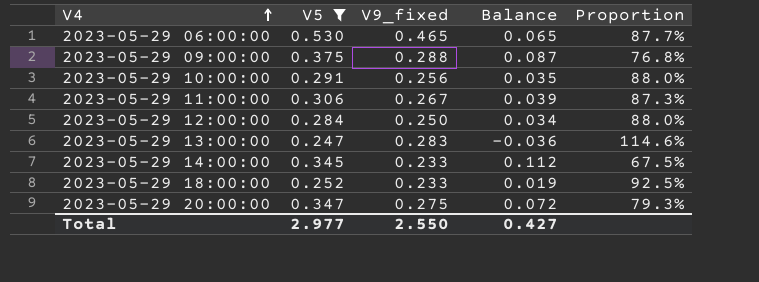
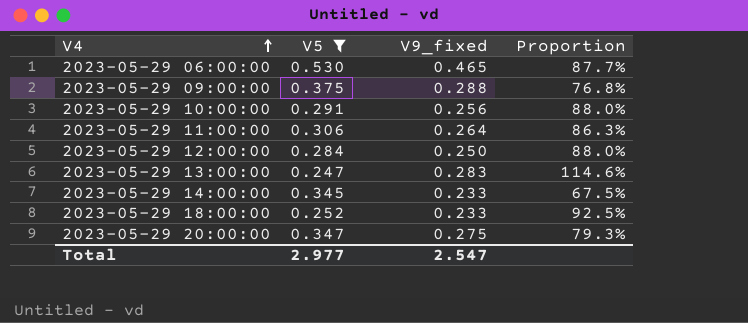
column Balance | formula: [V5] - [V9_fixed] -> none
2023-05-29 11:00:00 | V9_fixed: 0.267 -> 0.264
2023-05-29 11:00:00 | Proportion: 87.3% -> 86.3%
Total | V9_fixed: 2.550 -> 2.547

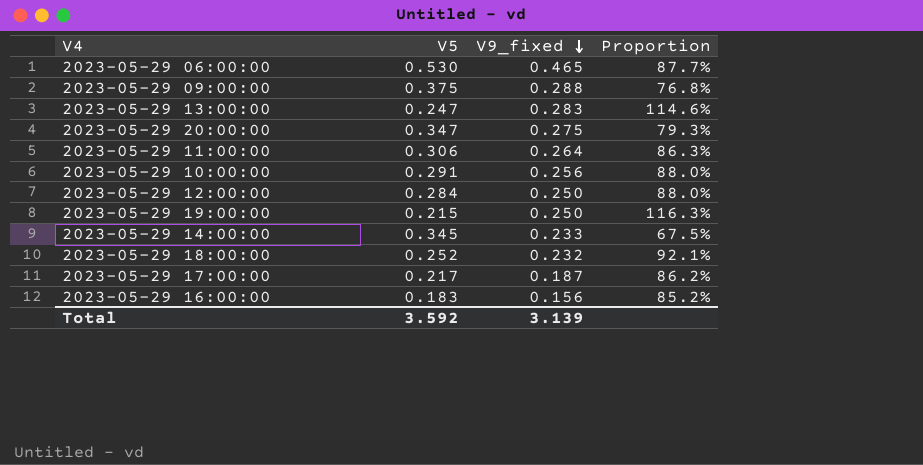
filter: V5 >= 0.247 -> none
row order: V4 ascending -> V9_fixed descending
2023-05-29 18:00:00 | V9_fixed: 0.233 -> 0.232
2023-05-29 18:00:00 | Proportion: 92.5% -> 92.1%
Total | V5: 2.977 -> 3.592
Total | V9_fixed: 2.547 -> 3.139

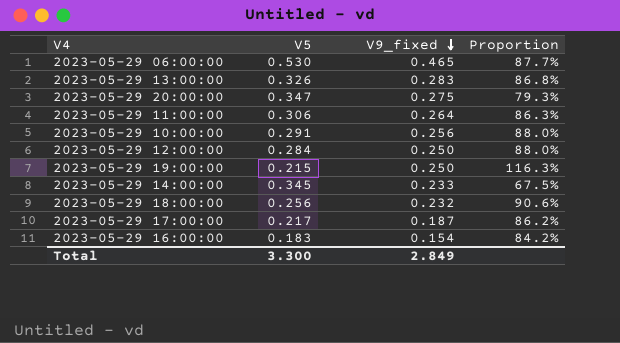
row 2023-05-29 09:00:00: 0.375 | 0.288 | 76.8% -> none
2023-05-29 13:00:00 | V5: 0.247 -> 0.326
2023-05-29 13:00:00 | Proportion: 114.6% -> 86.8%
2023-05-29 18:00:00 | V5: 0.252 -> 0.256
2023-05-29 18:00:00 | Proportion: 92.1% -> 90.6%
2023-05-29 16:00:00 | V9_fixed: 0.156 -> 0.154
2023-05-29 16:00:00 | Proportion: 85.2% -> 84.2%
Total | V5: 3.592 -> 3.300
Total | V9_fixed: 3.139 -> 2.849

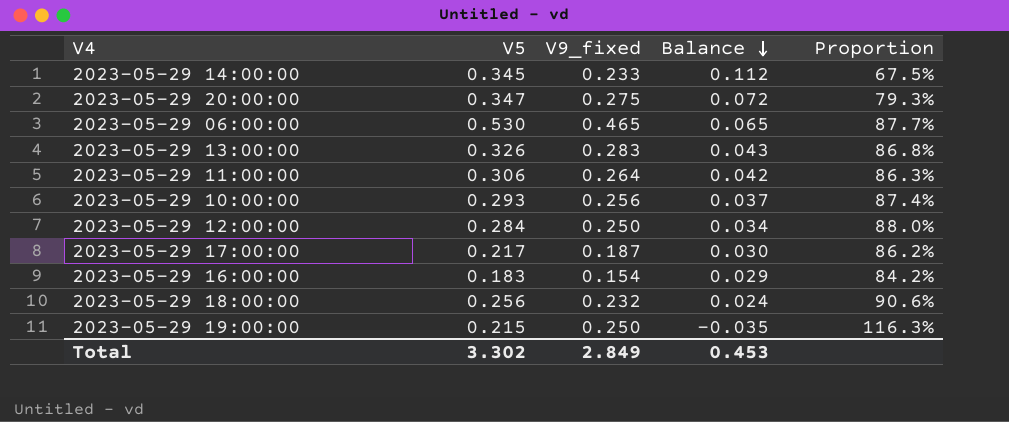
row order: V9_fixed descending -> Balance descending
column Balance | formula: none -> [V5] - [V9_fixed]
2023-05-29 10:00:00 | V5: 0.291 -> 0.293
2023-05-29 10:00:00 | Proportion: 88.0% -> 87.4%
Total | V5: 3.300 -> 3.302

